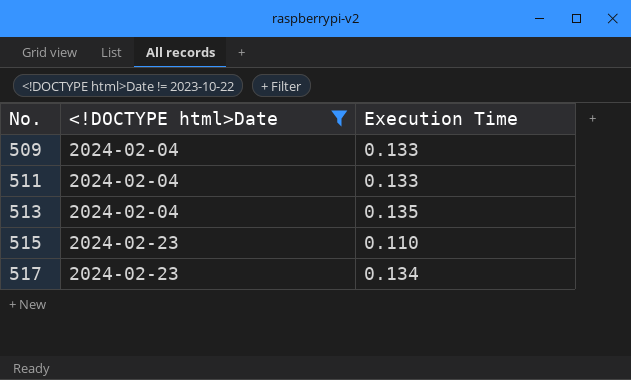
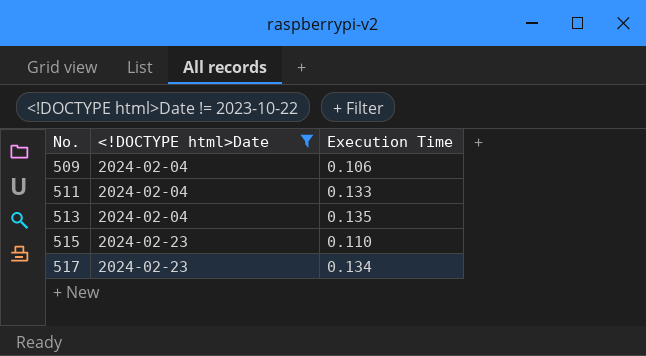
509 | Execution Time: 0.133 -> 0.106

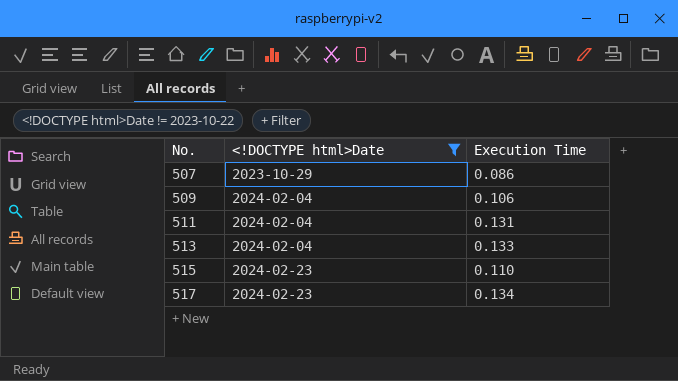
row 507: none -> 2023-10-29 | 0.086
511 | Execution Time: 0.133 -> 0.131
513 | Execution Time: 0.135 -> 0.133

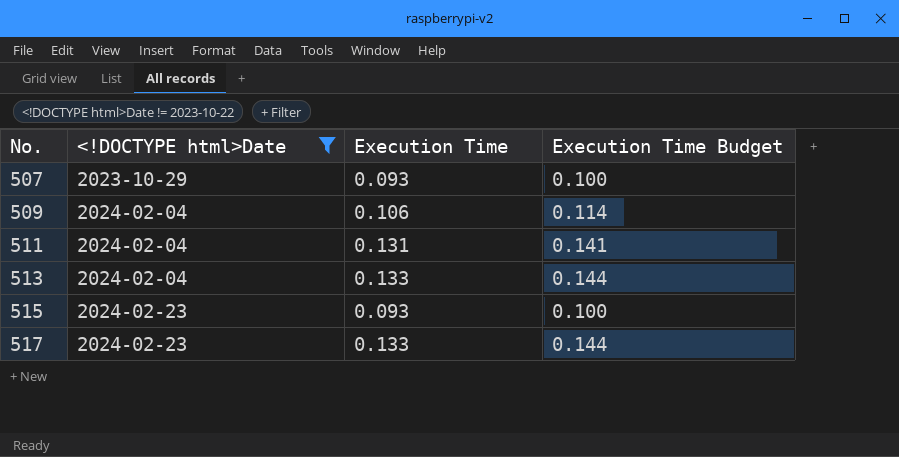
column Execution Time Budget | formula: none -> [Execution Time] * 1.08
507 | Execution Time: 0.086 -> 0.093
515 | Execution Time: 0.110 -> 0.093
517 | Execution Time: 0.134 -> 0.133

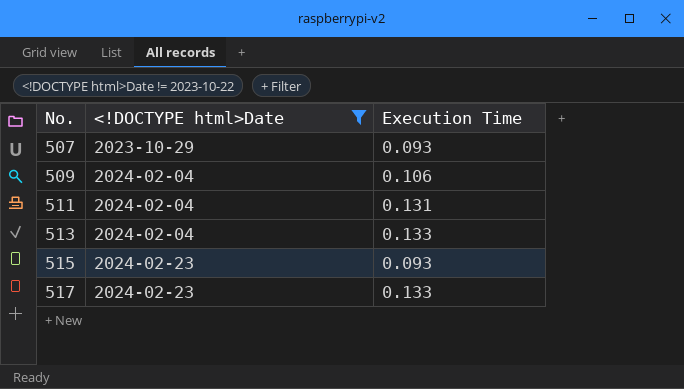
column Execution Time Budget | formula: [Execution Time] * 1.08 -> none

